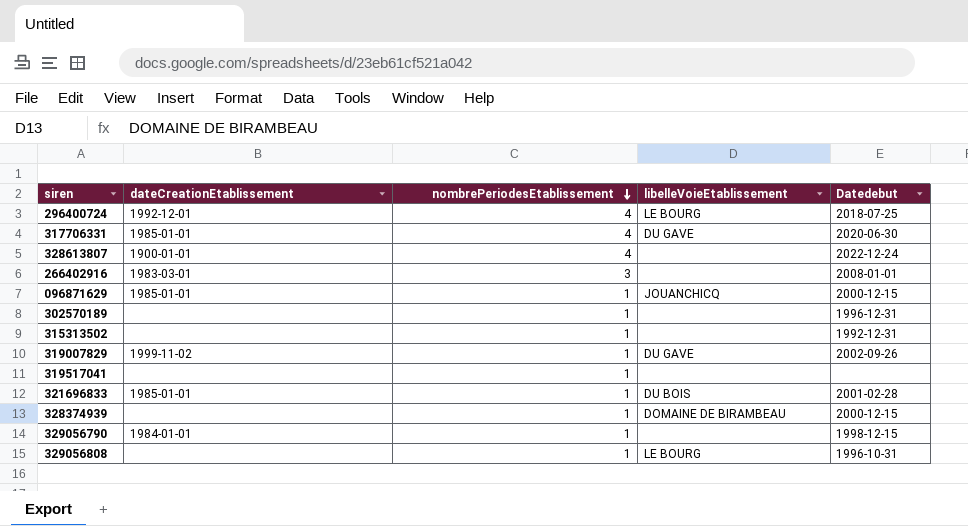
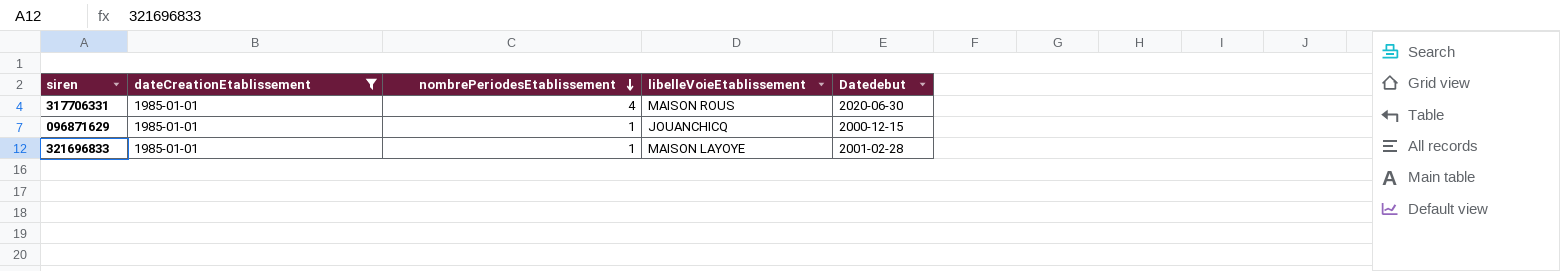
filter: none -> dateCreationEtablissement = 1985-01-01
317706331 | libelleVoieEtablissement: DU GAVE -> MAISON ROUS
321696833 | libelleVoieEtablissement: DU BOIS -> MAISON LAYOYE

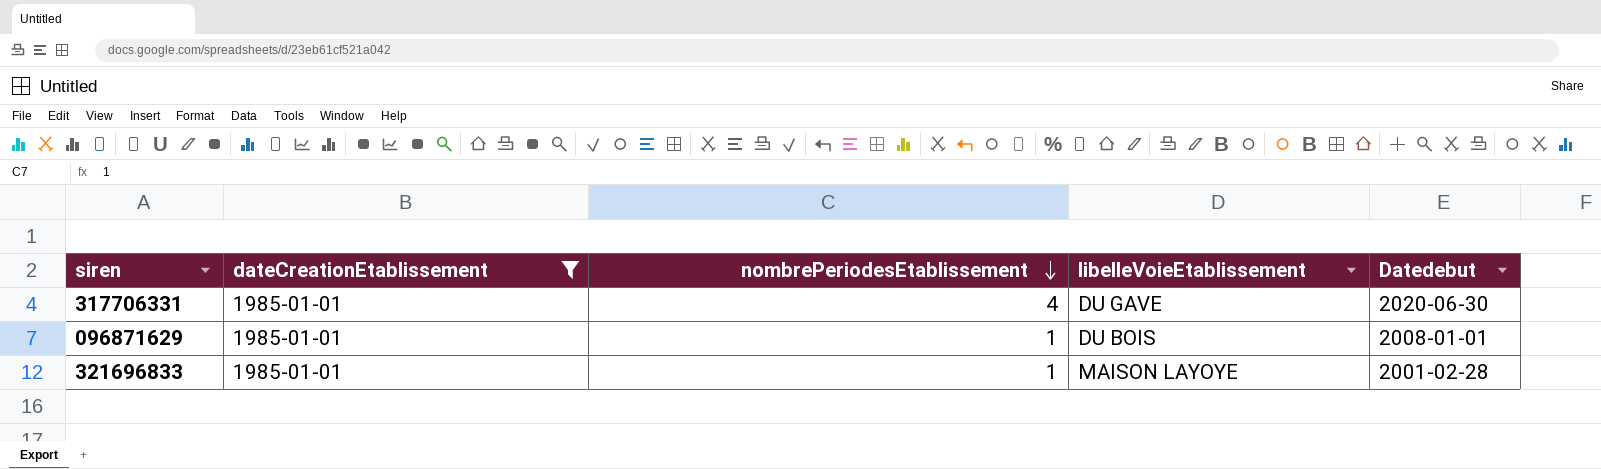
317706331 | libelleVoieEtablissement: MAISON ROUS -> DU GAVE
096871629 | libelleVoieEtablissement: JOUANCHICQ -> DU BOIS
096871629 | Datedebut: 2000-12-15 -> 2008-01-01

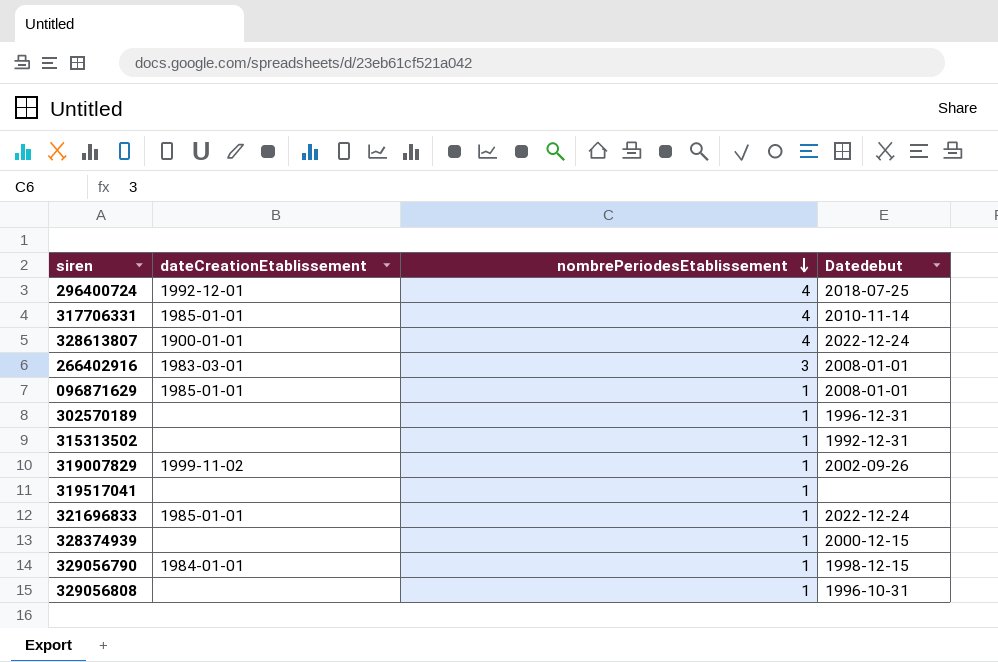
filter: dateCreationEtablissement = 1985-01-01 -> none
column libelleVoieEtablissement | position: 4 -> none
317706331 | Datedebut: 2020-06-30 -> 2010-11-14
321696833 | Datedebut: 2001-02-28 -> 2022-12-24

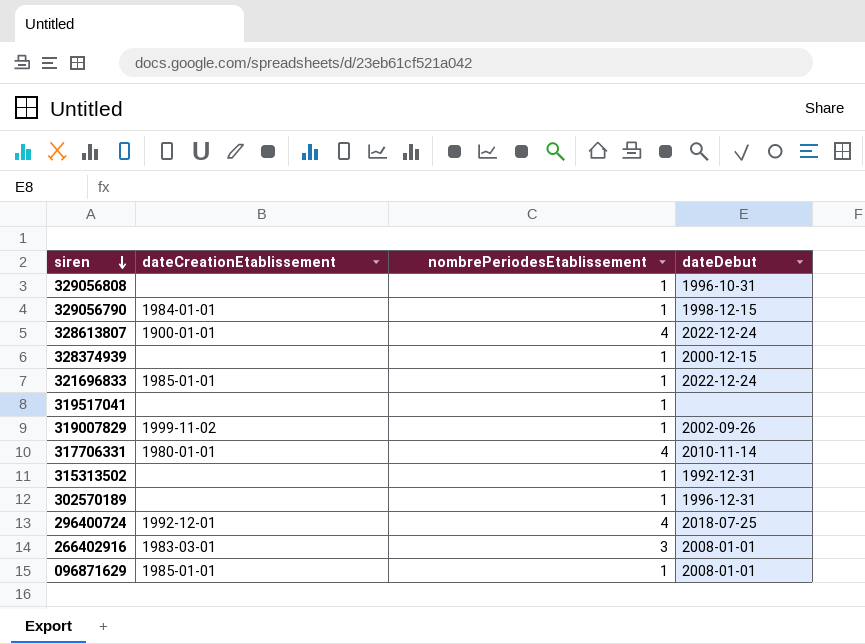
row order: nombrePeriodesEtablissement descending -> siren descending
column name: Datedebut -> dateDebut
317706331 | dateCreationEtablissement: 1985-01-01 -> 1980-01-01

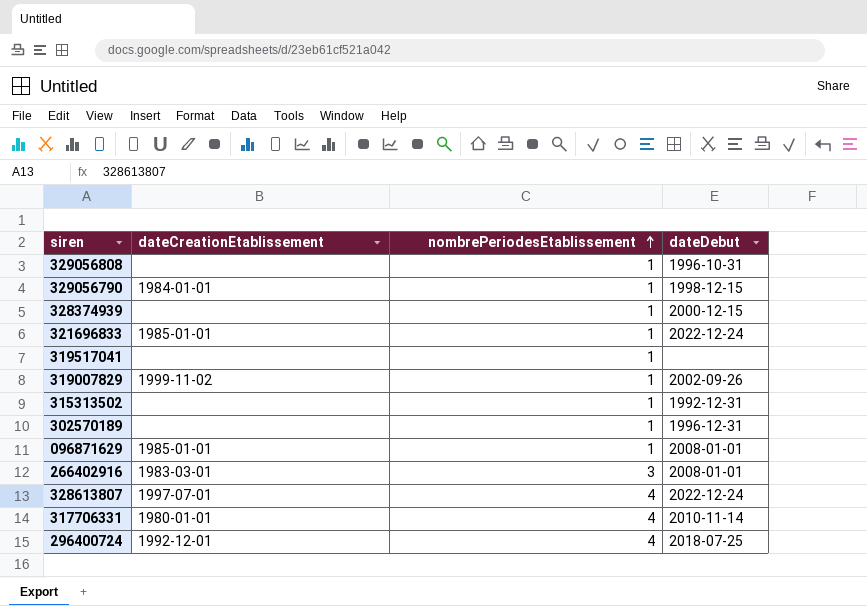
row order: siren descending -> nombrePeriodesEtablissement ascending
328613807 | dateCreationEtablissement: 1900-01-01 -> 1997-07-01

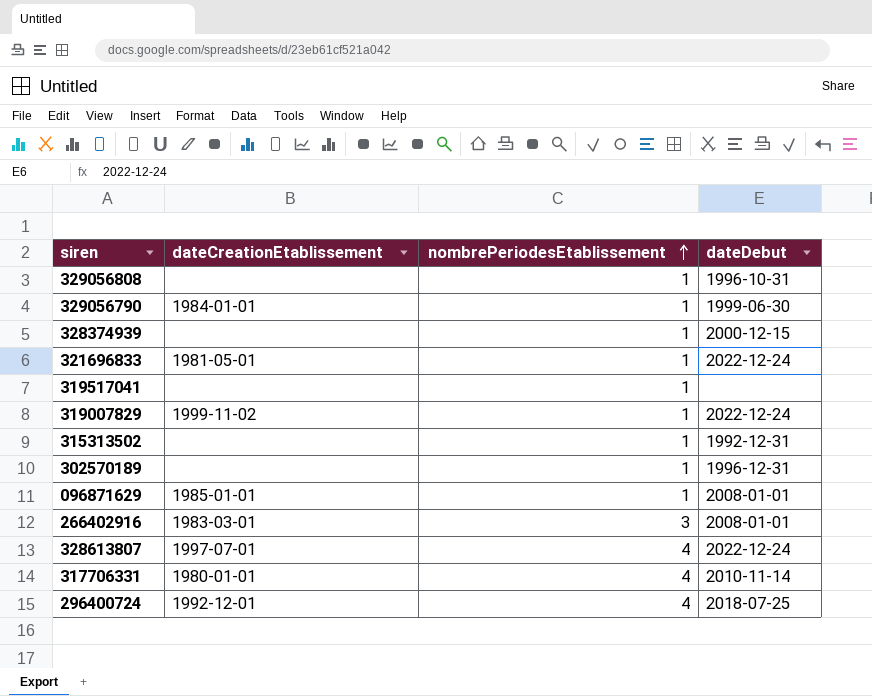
329056790 | dateDebut: 1998-12-15 -> 1999-06-30
321696833 | dateCreationEtablissement: 1985-01-01 -> 1981-05-01
319007829 | dateDebut: 2002-09-26 -> 2022-12-24

